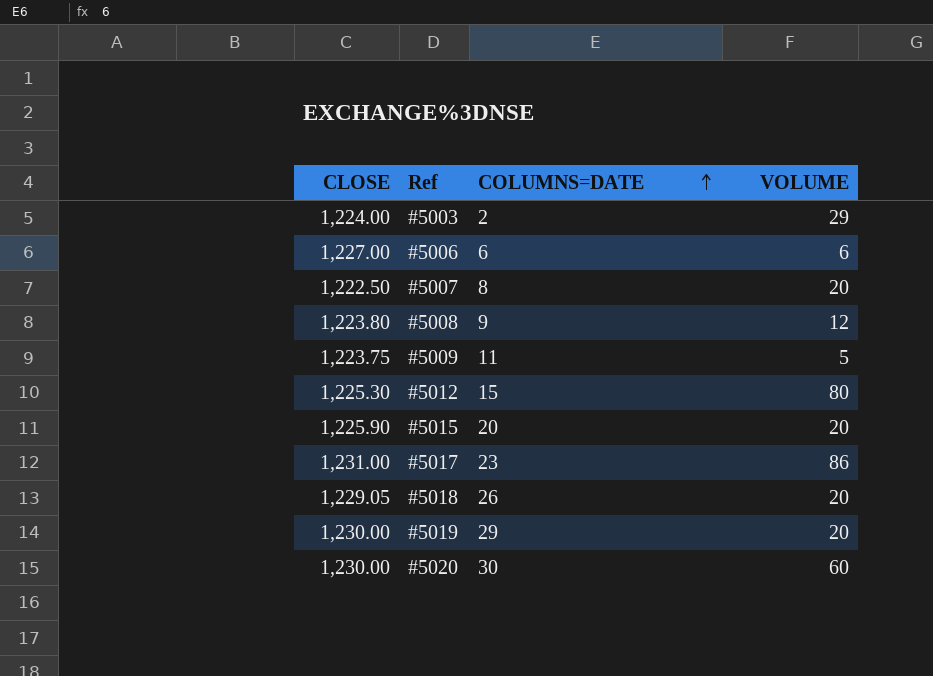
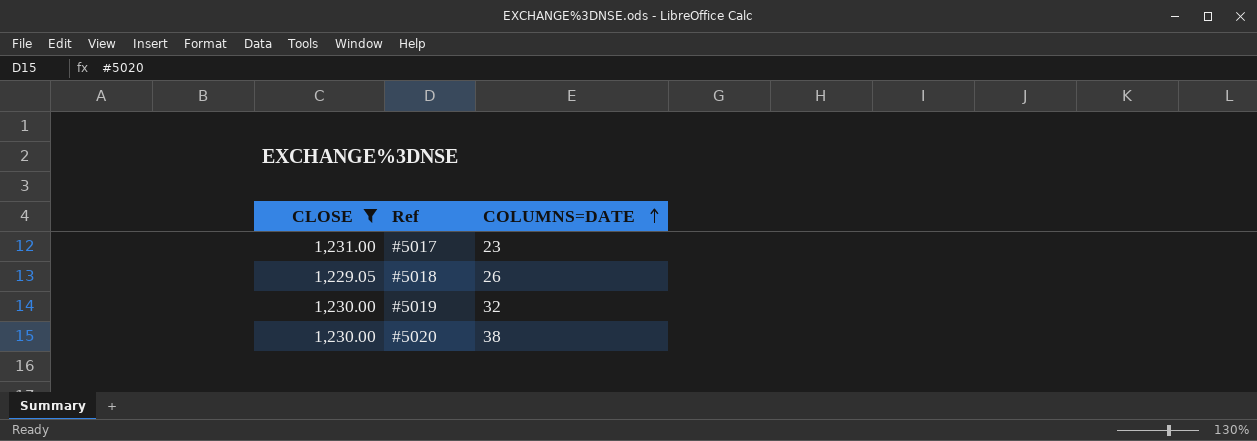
filter: none -> CLOSE >= 1,229.05
column VOLUME | position: 4 -> none
#5019 | COLUMNS=DATE: 29 -> 32
#5020 | COLUMNS=DATE: 30 -> 38

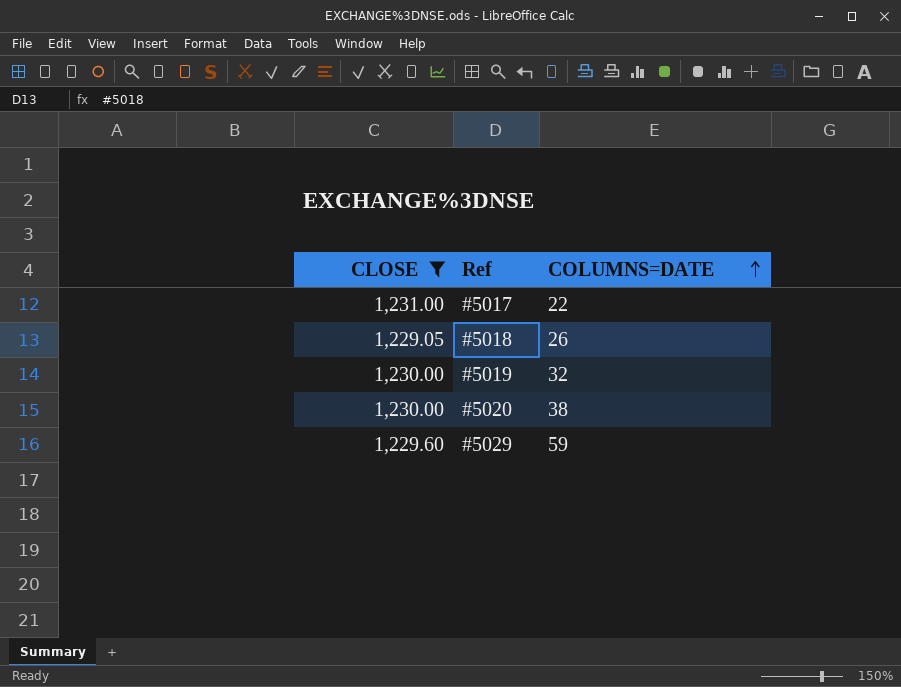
#5017 | COLUMNS=DATE: 23 -> 22
row #5029: none -> 1,229.60 | 59

